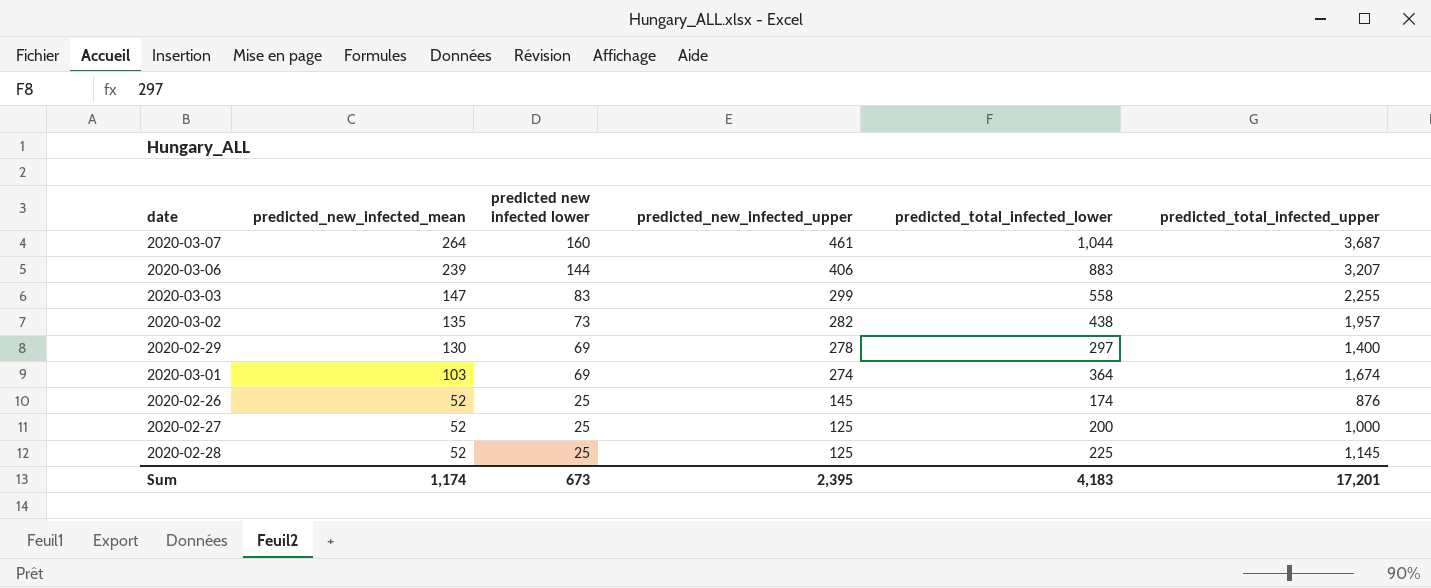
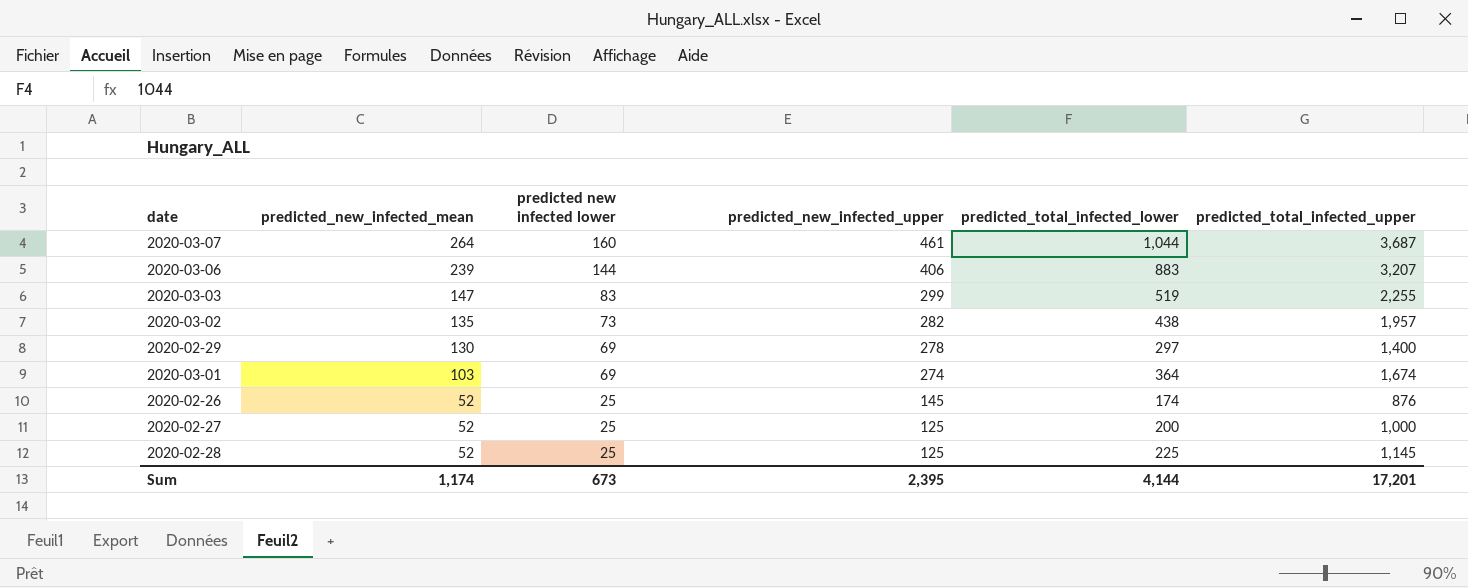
2020-03-03 | predicted_total_infected_lower: 558 -> 519
Sum | predicted_total_infected_lower: 4,183 -> 4,144

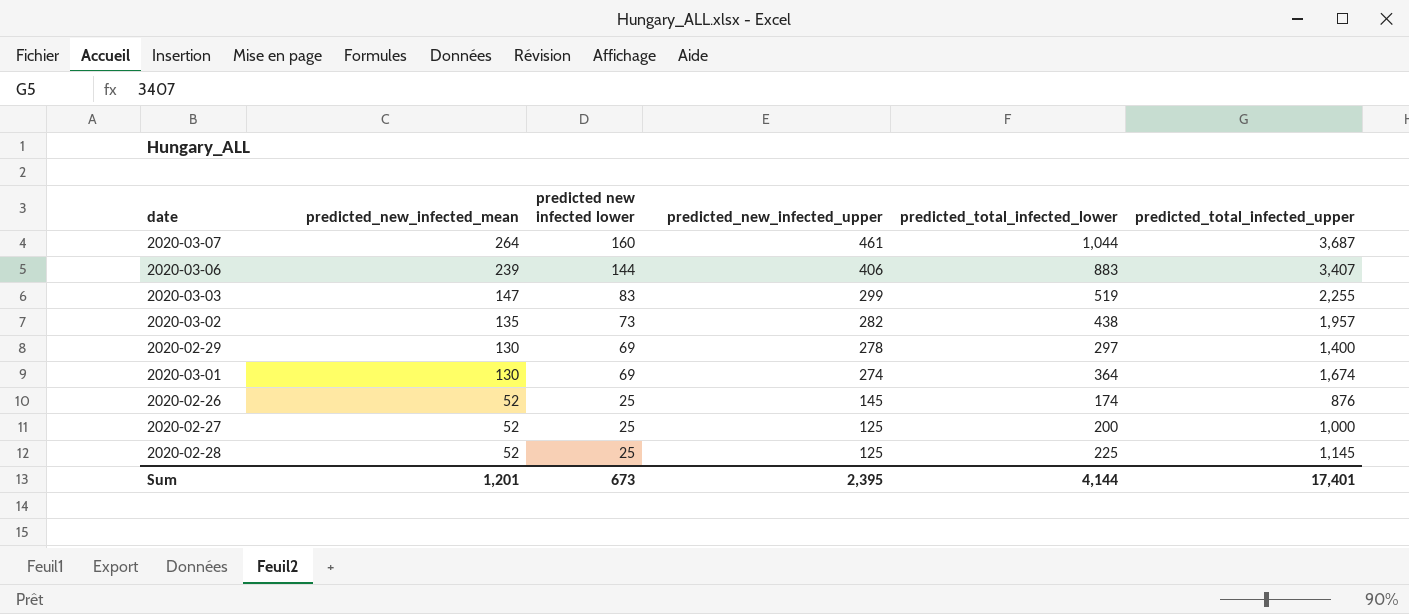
2020-03-06 | predicted_total_infected_upper: 3,207 -> 3,407
2020-03-01 | predicted_new_infected_mean: 103 -> 130
Sum | predicted_new_infected_mean: 1,174 -> 1,201
Sum | predicted_total_infected_upper: 17,201 -> 17,401

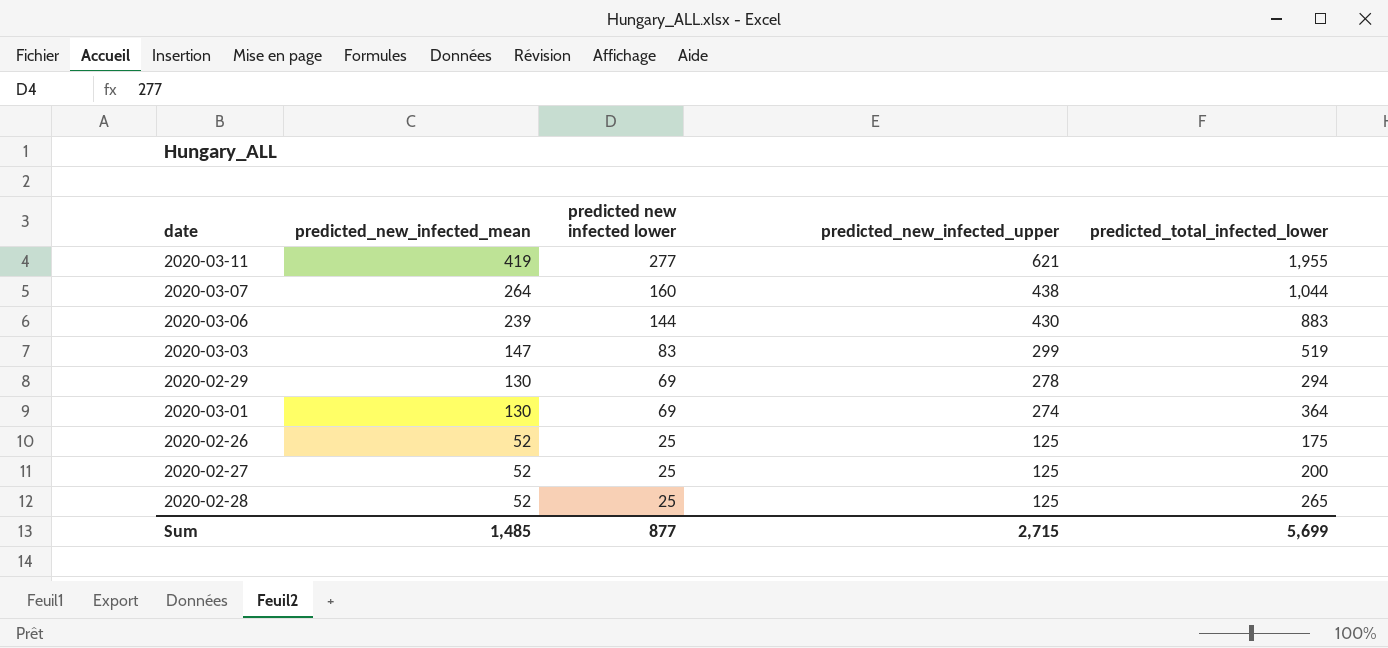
column predicted_total_infected_upper | position: 6 -> none
row 2020-03-02: 135 | 73 | 282 | 438 | 1,957 -> none
row 2020-03-11: none -> 419 | 277 | 621 | 1,955
2020-03-07 | predicted_new_infected_upper: 461 -> 438
2020-03-06 | predicted_new_infected_upper: 406 -> 430
2020-02-29 | predicted_total_infected_lower: 297 -> 294
2020-02-26 | predicted_new_infected_upper: 145 -> 125
2020-02-26 | predicted_total_infected_lower: 174 -> 175
2020-02-28 | predicted_total_infected_lower: 225 -> 265
Sum | predicted_new_infected_mean: 1,201 -> 1,485
Sum | predicted new infected lower: 673 -> 877
Sum | predicted_new_infected_upper: 2,395 -> 2,715
Sum | predicted_total_infected_lower: 4,144 -> 5,699

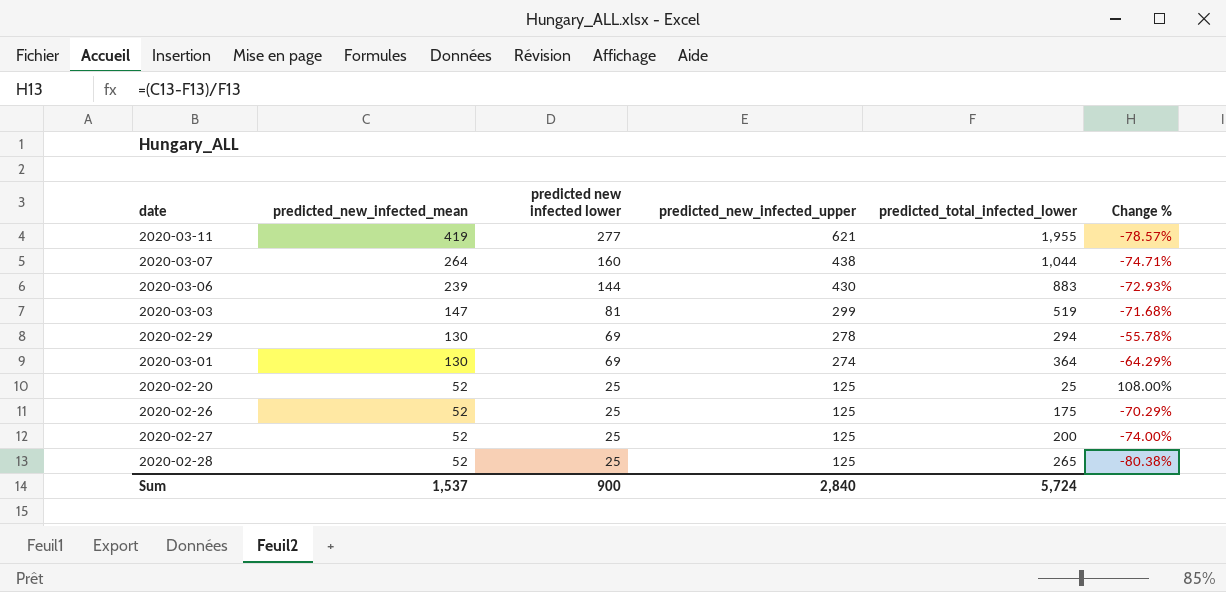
column Change % | formula: none -> ([predicted_new_infected_mean] - [predicted_total_infected_lower]) / [predicted_total_infected_lower]
2020-03-03 | predicted new infected lower: 83 -> 81
row 2020-02-20: none -> 52 | 25 | 125 | 25 | 108.00%
Sum | predicted_new_infected_mean: 1,485 -> 1,537
Sum | predicted new infected lower: 877 -> 900
Sum | predicted_new_infected_upper: 2,715 -> 2,840
Sum | predicted_total_infected_lower: 5,699 -> 5,724

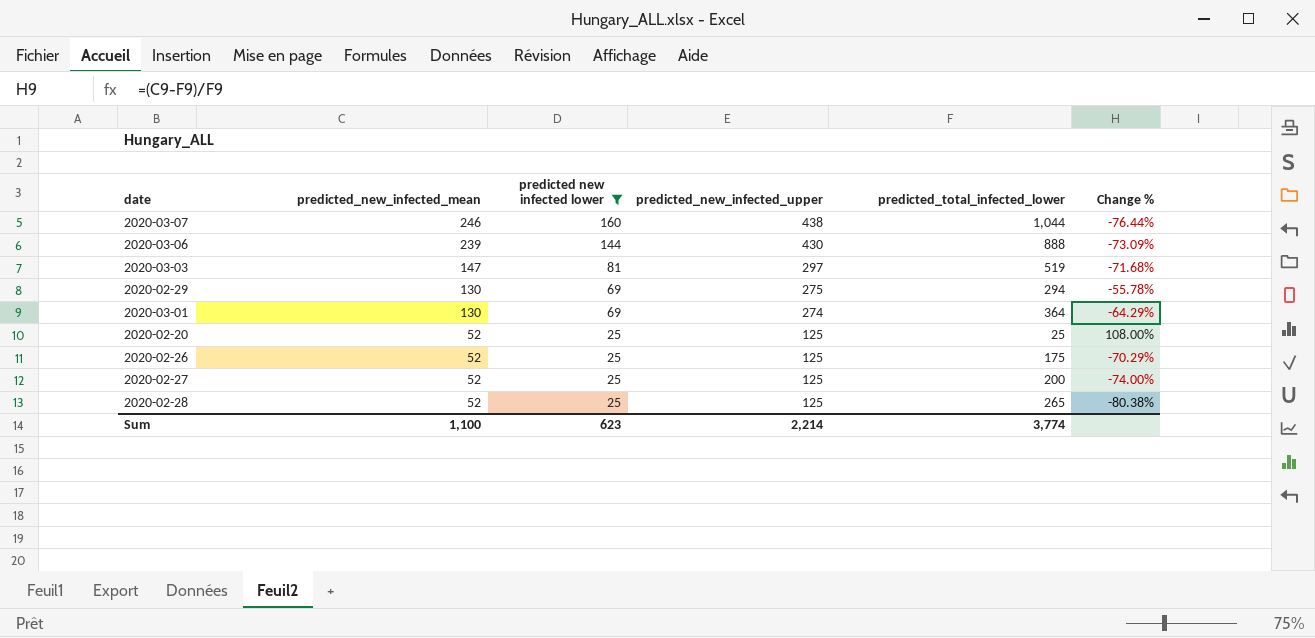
filter: none -> predicted new infected lower != 277
2020-03-07 | predicted_new_infected_mean: 264 -> 246
2020-03-07 | Change %: -74.71% -> -76.44%
2020-03-06 | predicted_total_infected_lower: 883 -> 888
2020-03-06 | Change %: -72.93% -> -73.09%
2020-03-03 | predicted_new_infected_upper: 299 -> 297
2020-02-29 | predicted_new_infected_upper: 278 -> 275
Sum | predicted_new_infected_mean: 1,537 -> 1,100
Sum | predicted new infected lower: 900 -> 623
Sum | predicted_new_infected_upper: 2,840 -> 2,214
Sum | predicted_total_infected_lower: 5,724 -> 3,774

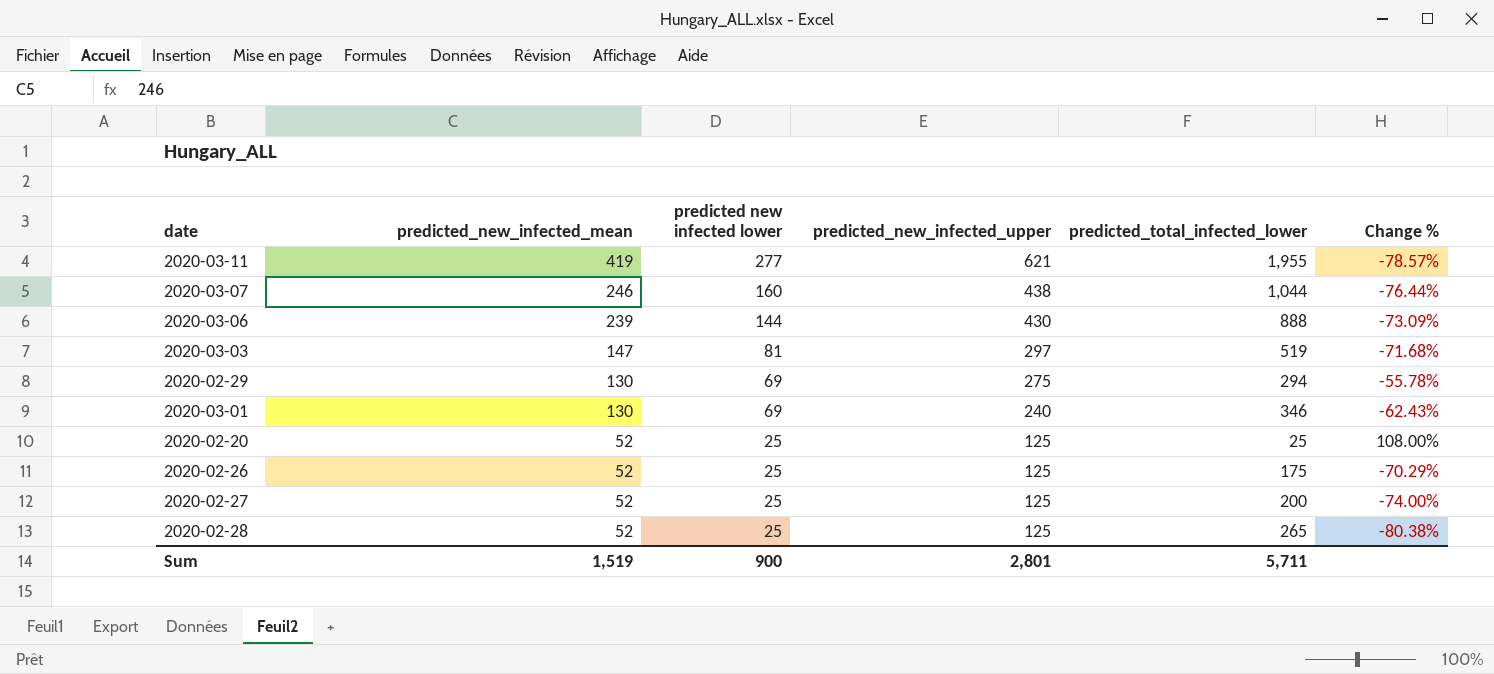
filter: predicted new infected lower != 277 -> none
2020-03-01 | predicted_new_infected_upper: 274 -> 240
2020-03-01 | predicted_total_infected_lower: 364 -> 346
2020-03-01 | Change %: -64.29% -> -62.43%
Sum | predicted_new_infected_mean: 1,100 -> 1,519
Sum | predicted new infected lower: 623 -> 900
Sum | predicted_new_infected_upper: 2,214 -> 2,801
Sum | predicted_total_infected_lower: 3,774 -> 5,711

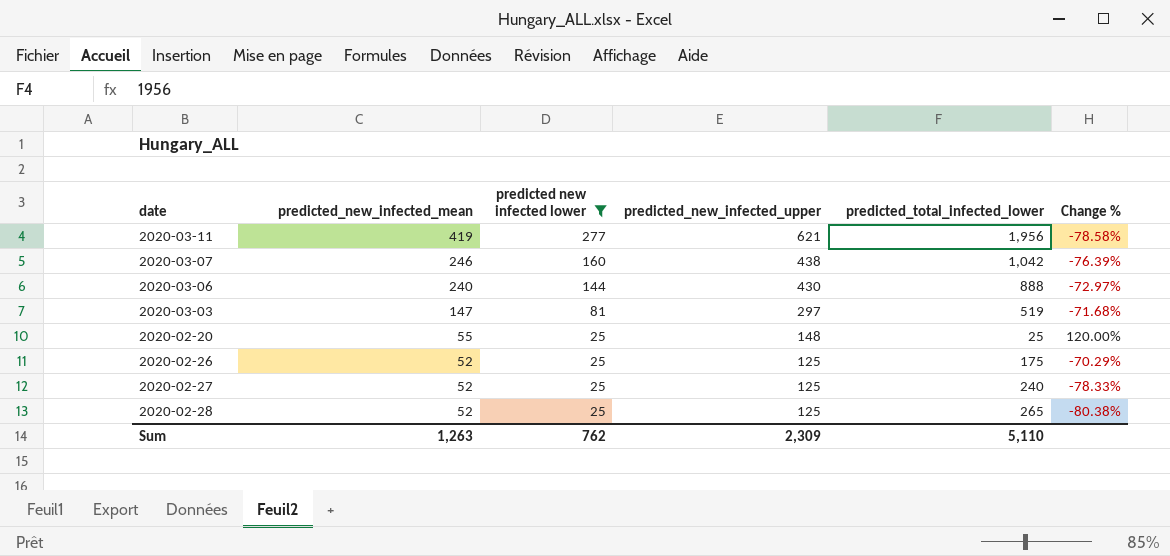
filter: none -> predicted new infected lower != 69
2020-03-11 | predicted_total_infected_lower: 1,955 -> 1,956
2020-03-11 | Change %: -78.57% -> -78.58%
2020-03-07 | predicted_total_infected_lower: 1,044 -> 1,042
2020-03-07 | Change %: -76.44% -> -76.39%
2020-03-06 | predicted_new_infected_mean: 239 -> 240
2020-03-06 | Change %: -73.09% -> -72.97%
2020-02-20 | predicted_new_infected_mean: 52 -> 55
2020-02-20 | predicted_new_infected_upper: 125 -> 148
2020-02-20 | Change %: 108.00% -> 120.00%
2020-02-27 | predicted_total_infected_lower: 200 -> 240
2020-02-27 | Change %: -74.00% -> -78.33%
Sum | predicted_new_infected_mean: 1,519 -> 1,263
Sum | predicted new infected lower: 900 -> 762
Sum | predicted_new_infected_upper: 2,801 -> 2,309
Sum | predicted_total_infected_lower: 5,711 -> 5,110

